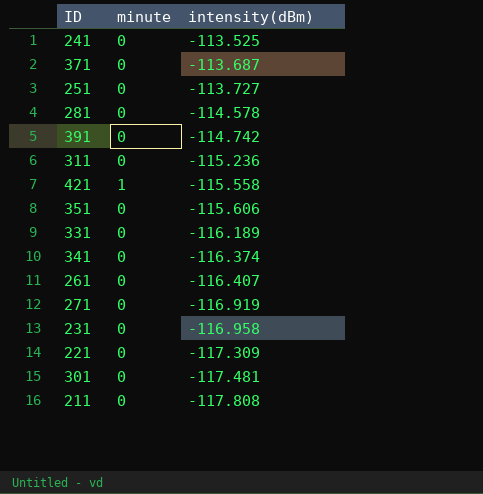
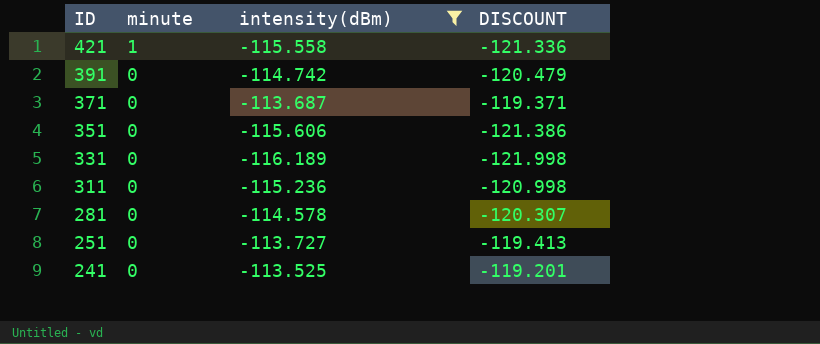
filter: none -> intensity(dBm) >= -116.189
row order: intensity(dBm) descending -> ID descending
column DISCOUNT | formula: none -> [intensity(dBm)] * 1.05

